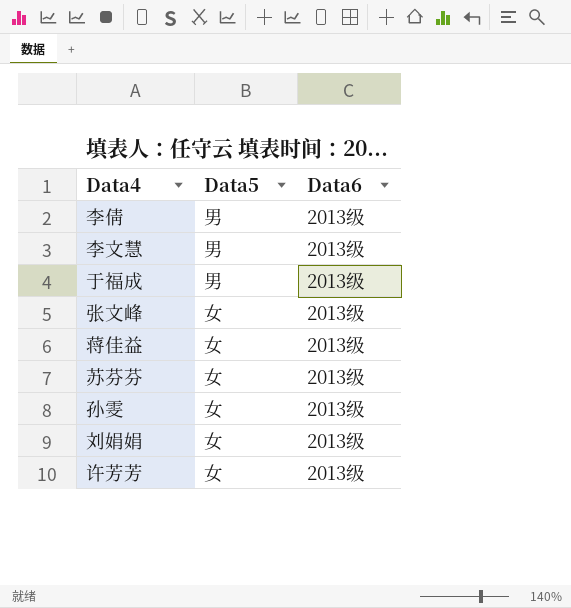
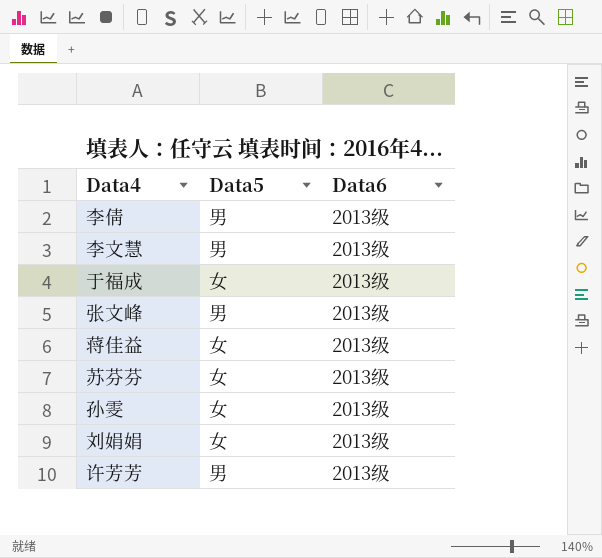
于福成 | Data5: 男 -> 女
张文峰 | Data5: 女 -> 男
许芳芳 | Data5: 女 -> 男

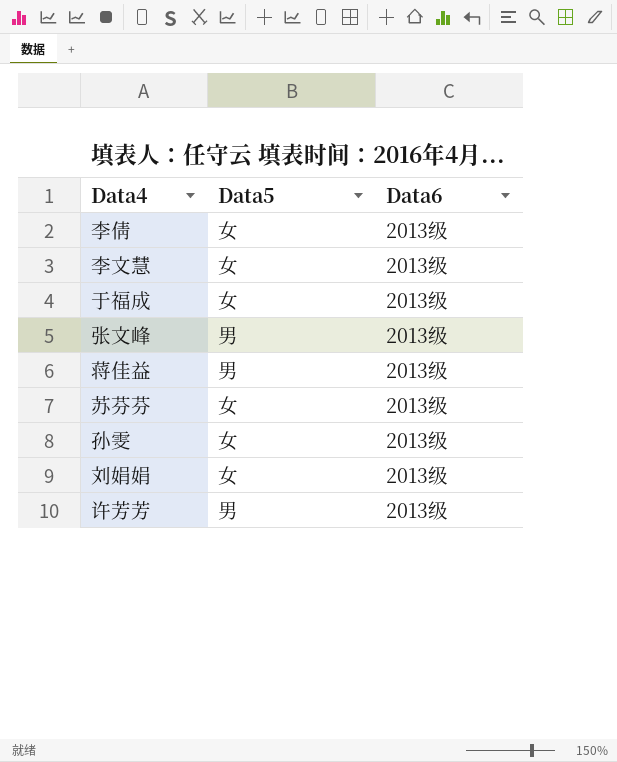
李倩 | Data5: 男 -> 女
李文慧 | Data5: 男 -> 女
蒋佳益 | Data5: 女 -> 男

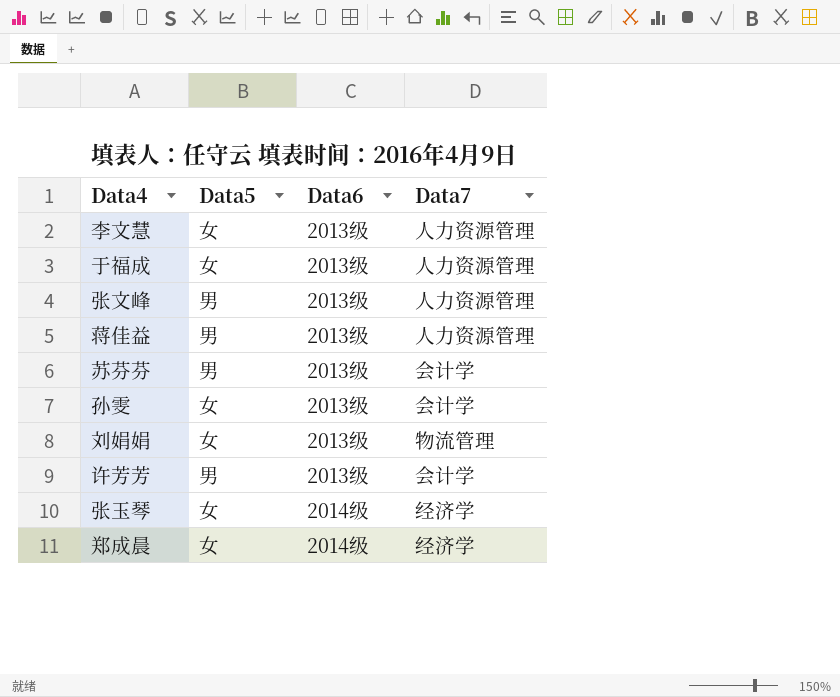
column Data7 | position: none -> 4
row 李倩: 女 | 2013级 -> none
苏芬芬 | Data5: 女 -> 男
row 张玉琴: none -> 女 | 2014级 | 经济学
row 郑成晨: none -> 女 | 2014级 | 经济学

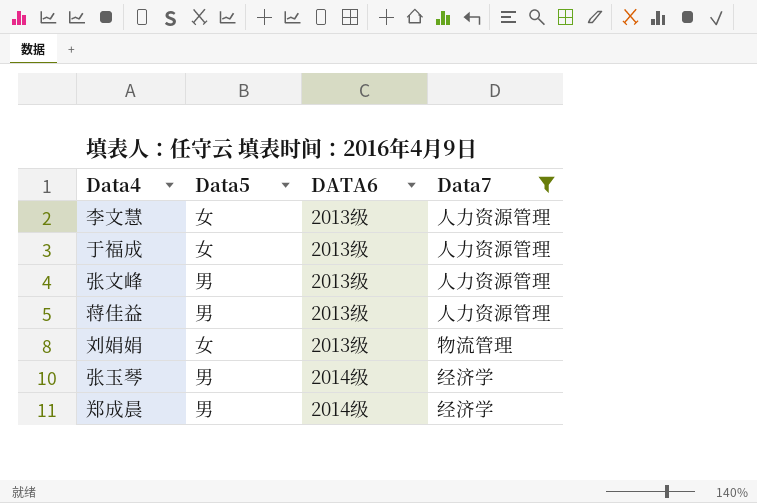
filter: none -> Data7 != 会计学
column name: Data6 -> DATA6
张玉琴 | Data5: 女 -> 男
郑成晨 | Data5: 女 -> 男

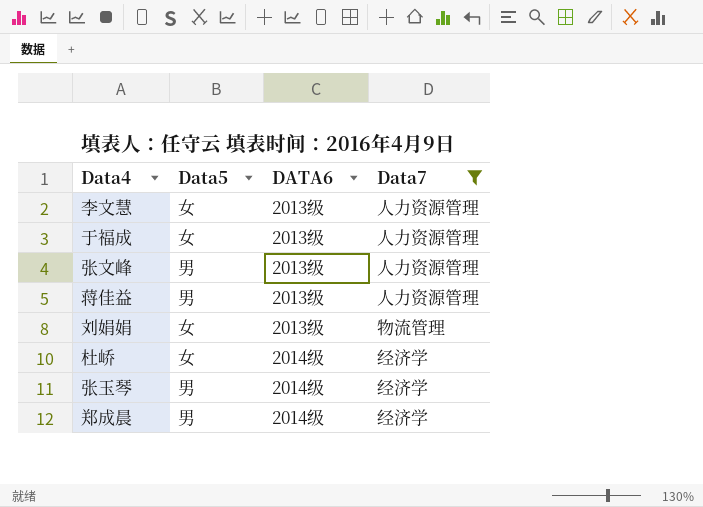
row 杜峤: none -> 女 | 2014级 | 经济学

